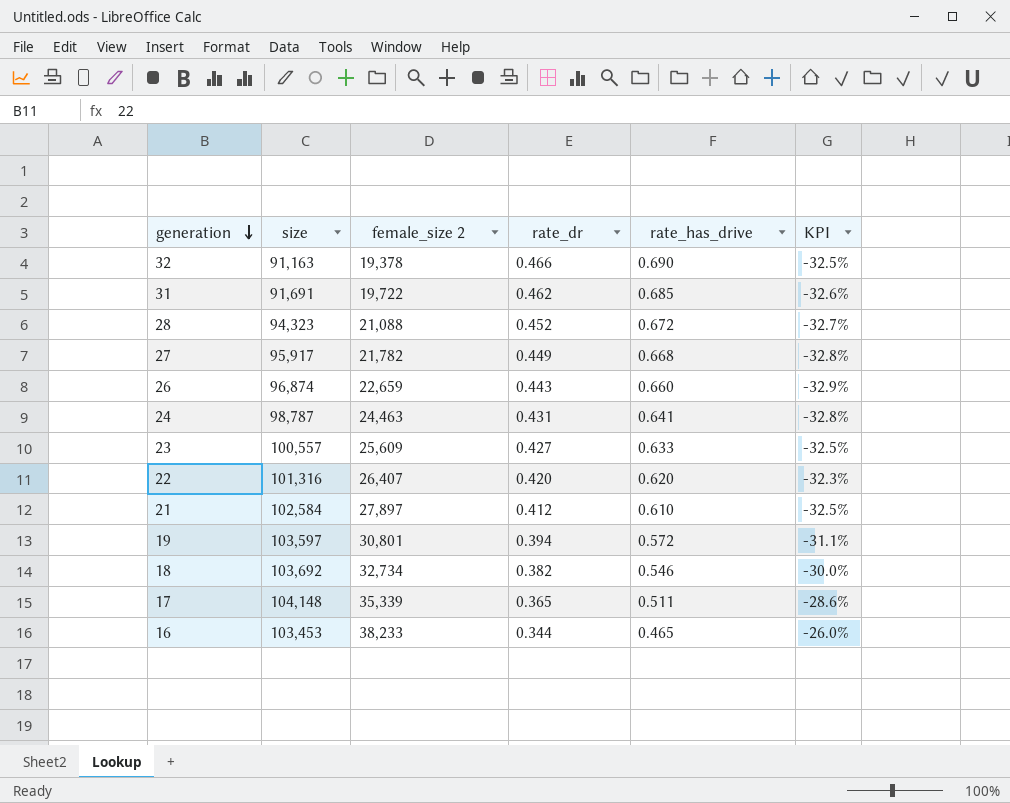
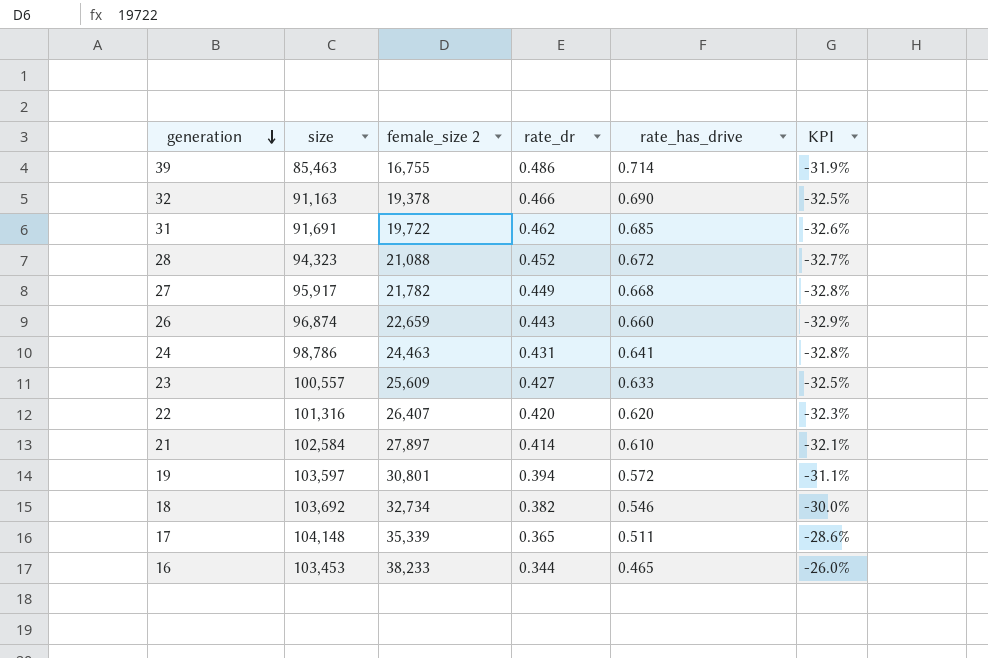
row 39: none -> 85,463 | 16,755 | 0.486 | 0.714 | -31.9%
24 | size: 98,787 -> 98,786
21 | rate_dr: 0.412 -> 0.414
21 | KPI: -32.5% -> -32.1%

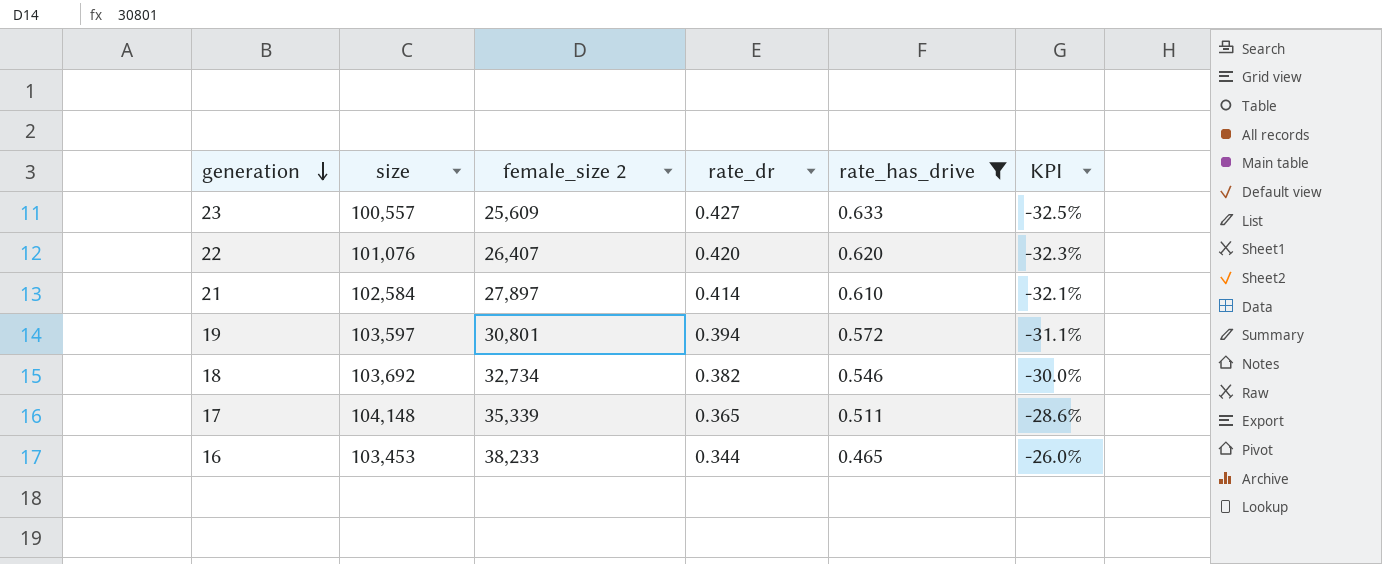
filter: none -> rate_has_drive <= 0.633
22 | size: 101,316 -> 101,076

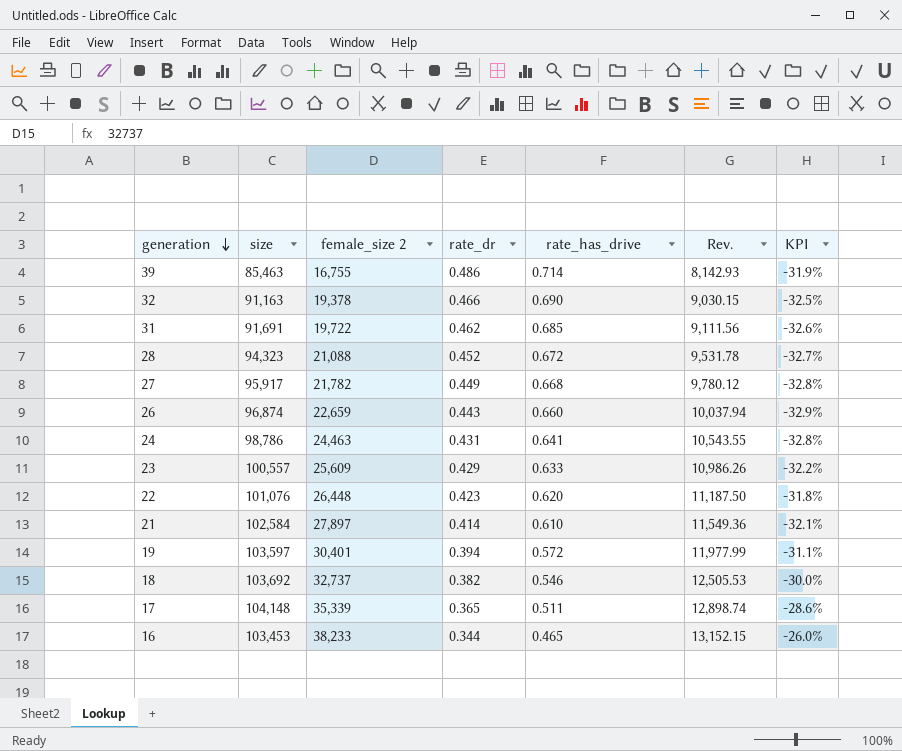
filter: rate_has_drive <= 0.633 -> none
column Rev. | formula: none -> [female_size 2] * [rate_dr]
23 | rate_dr: 0.427 -> 0.429
23 | KPI: -32.5% -> -32.2%
22 | female_size 2: 26,407 -> 26,448
22 | rate_dr: 0.420 -> 0.423
22 | KPI: -32.3% -> -31.8%
19 | female_size 2: 30,801 -> 30,401
18 | female_size 2: 32,734 -> 32,737

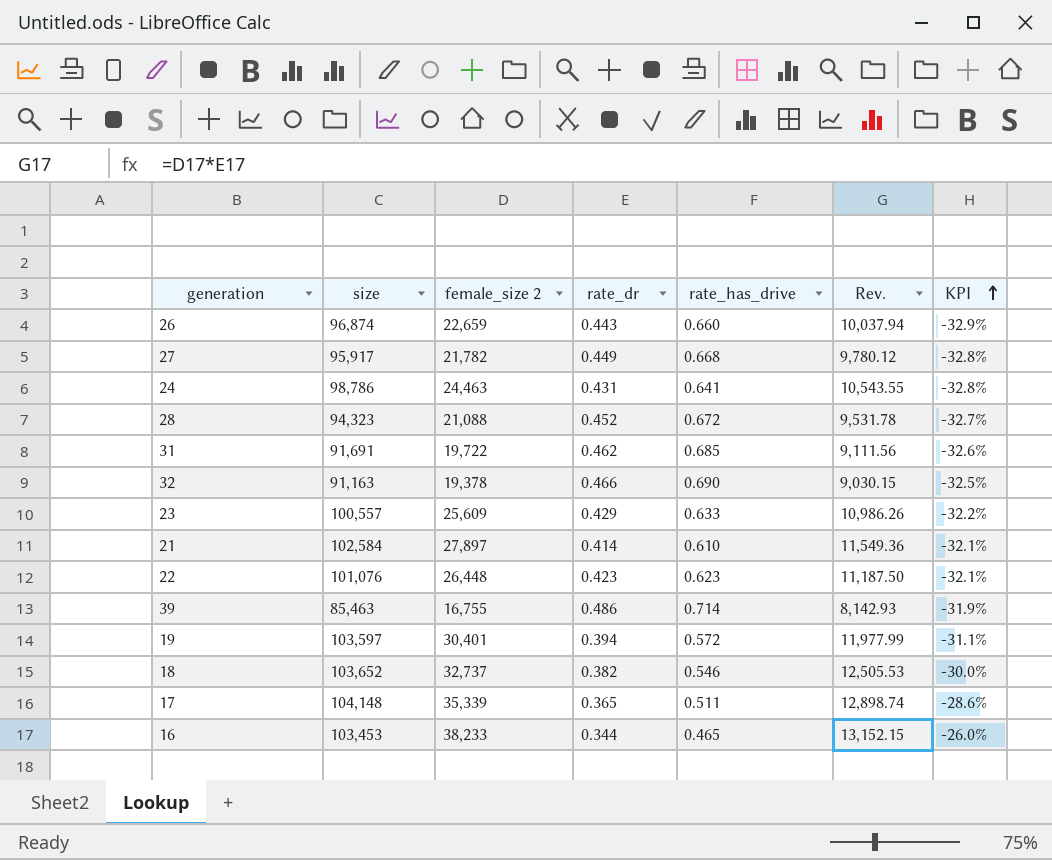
row order: generation descending -> KPI ascending
22 | rate_has_drive: 0.620 -> 0.623
22 | KPI: -31.8% -> -32.1%
18 | size: 103,692 -> 103,652

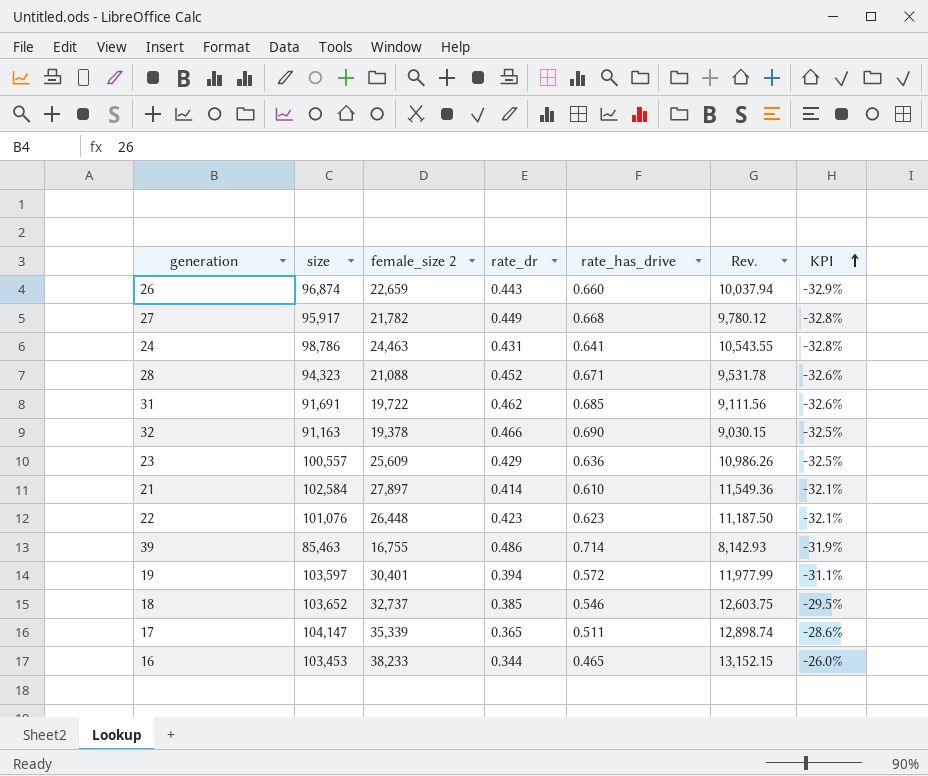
28 | rate_has_drive: 0.672 -> 0.671
28 | KPI: -32.7% -> -32.6%
23 | rate_has_drive: 0.633 -> 0.636
23 | KPI: -32.2% -> -32.5%
18 | rate_dr: 0.382 -> 0.385
18 | Rev.: 12,505.53 -> 12,603.75
18 | KPI: -30.0% -> -29.5%
17 | size: 104,148 -> 104,147

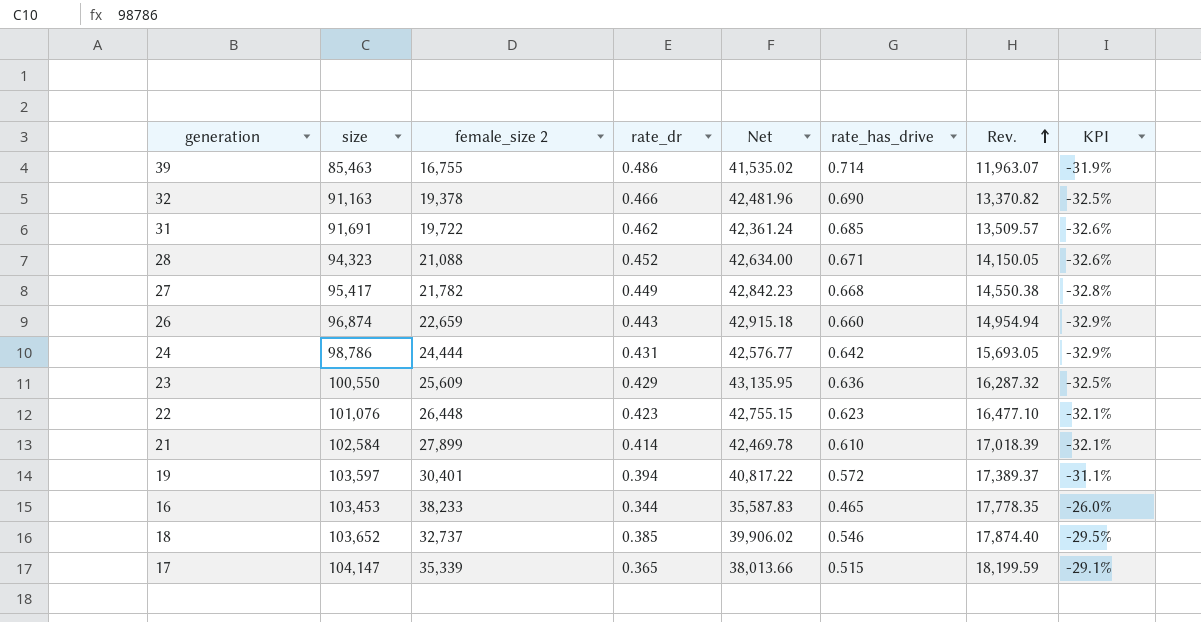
row order: KPI ascending -> Rev. ascending
column Net | formula: none -> [size] * [rate_dr]
column Rev. | formula: [female_size 2] * [rate_dr] -> [female_size 2] * [rate_has_drive]
27 | size: 95,917 -> 95,417
24 | female_size 2: 24,463 -> 24,444
24 | rate_has_drive: 0.641 -> 0.642
24 | KPI: -32.8% -> -32.9%
23 | size: 100,557 -> 100,550
21 | female_size 2: 27,897 -> 27,899
17 | rate_has_drive: 0.511 -> 0.515
17 | KPI: -28.6% -> -29.1%

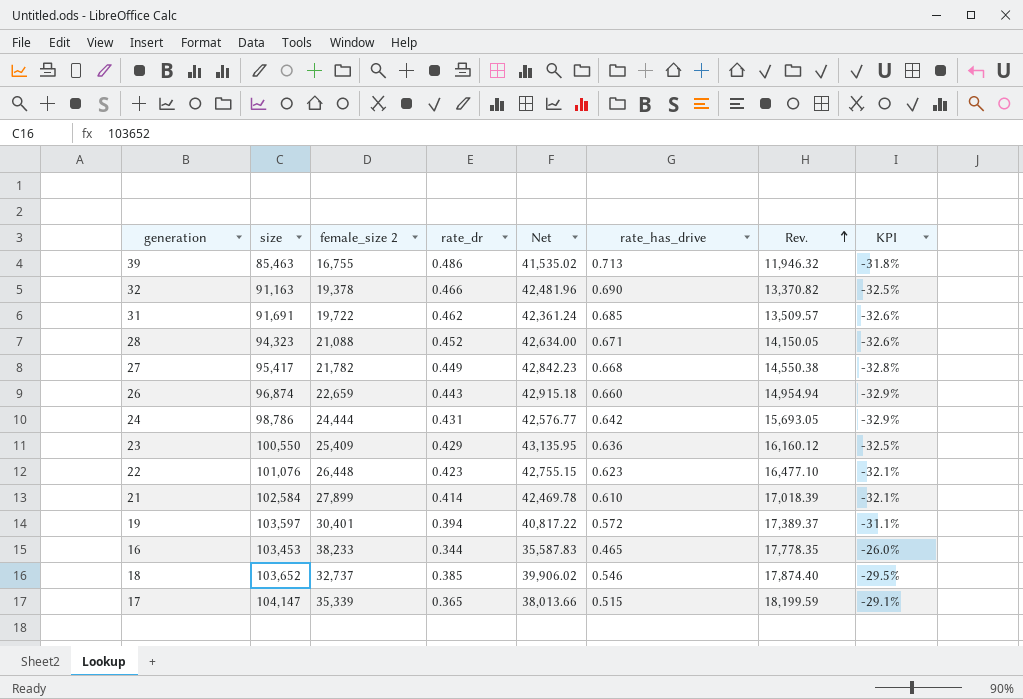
39 | rate_has_drive: 0.714 -> 0.713
39 | Rev.: 11,963.07 -> 11,946.32
39 | KPI: -31.9% -> -31.8%
23 | female_size 2: 25,609 -> 25,409
23 | Rev.: 16,287.32 -> 16,160.12

